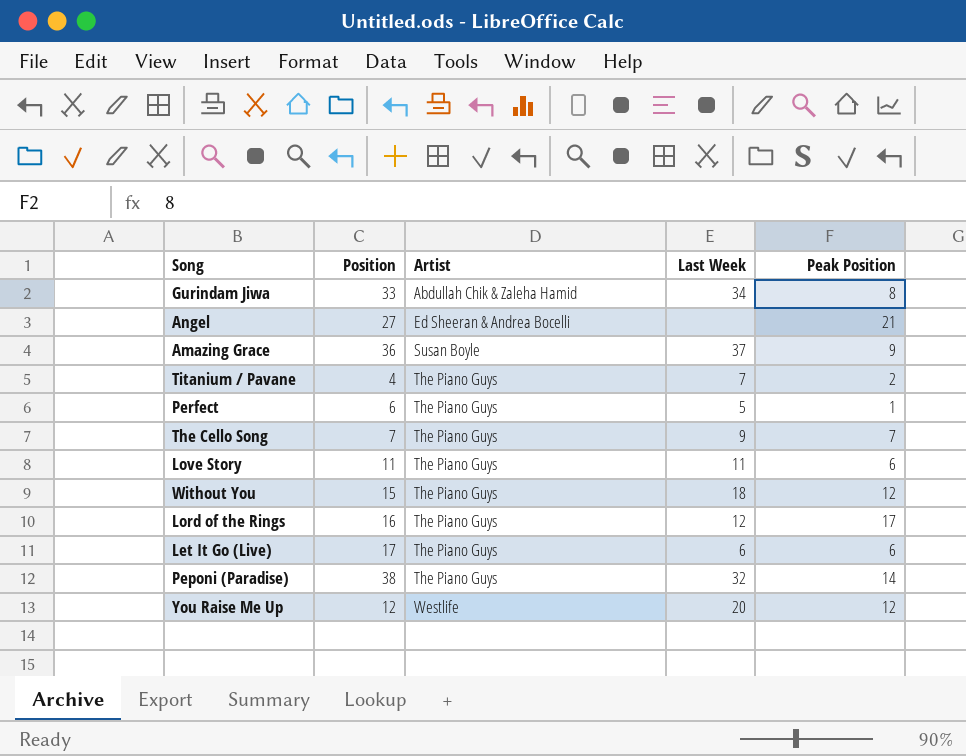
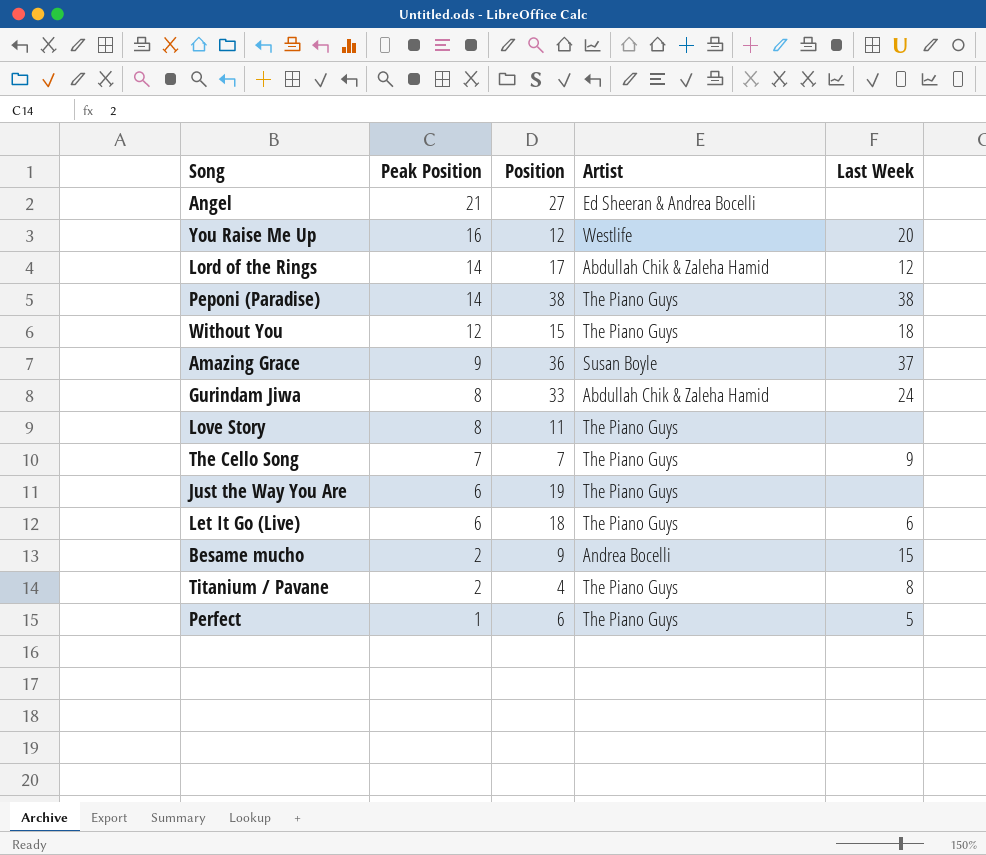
row order: Artist ascending -> Peak Position descending
column Peak Position | position: 5 -> 2
You Raise Me Up | Peak Position: 12 -> 16
Lord of the Rings | Peak Position: 17 -> 14
Lord of the Rings | Position: 16 -> 17
Lord of the Rings | Artist: The Piano Guys -> Abdullah Chik & Zaleha Hamid
Peponi (Paradise) | Last Week: 32 -> 38
Gurindam Jiwa | Last Week: 34 -> 24
Love Story | Peak Position: 6 -> 8
Love Story | Last Week: 11 -> none
row Just the Way You Are: none -> 6 | 19 | The Piano Guys | none
Let It Go (Live) | Position: 17 -> 18
row Besame mucho: none -> 2 | 9 | Andrea Bocelli | 15
Titanium / Pavane | Last Week: 7 -> 8

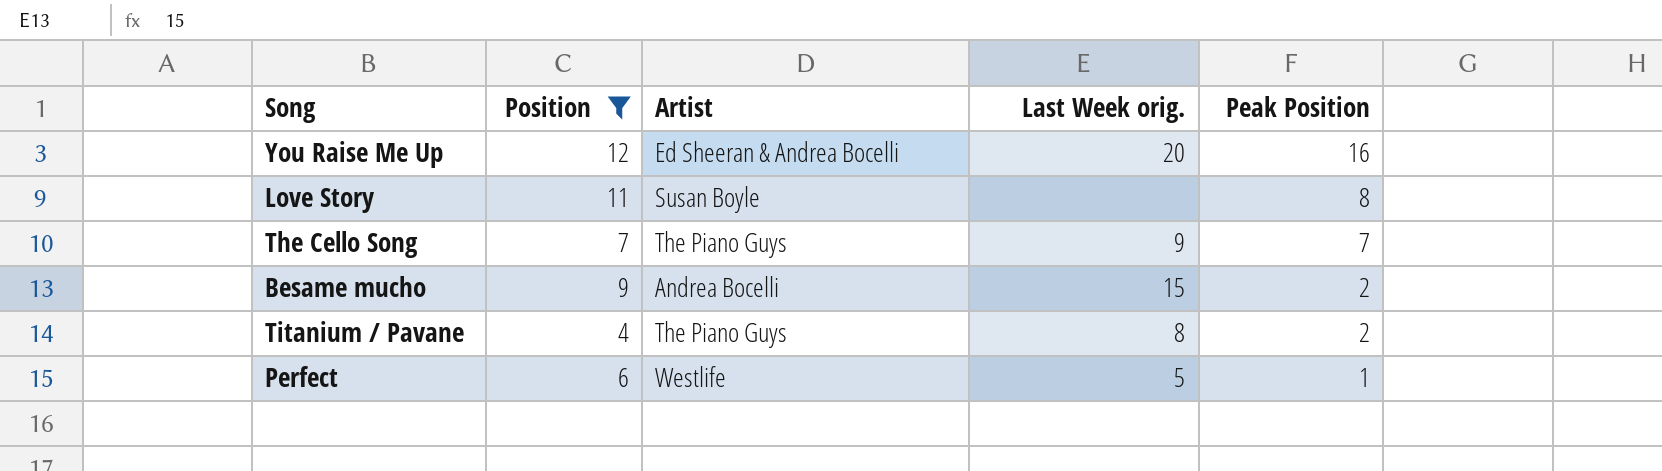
filter: none -> Position <= 12
column name: Last Week -> Last Week orig.
column Peak Position | position: 2 -> 5
You Raise Me Up | Artist: Westlife -> Ed Sheeran & Andrea Bocelli
Love Story | Artist: The Piano Guys -> Susan Boyle
Perfect | Artist: The Piano Guys -> Westlife

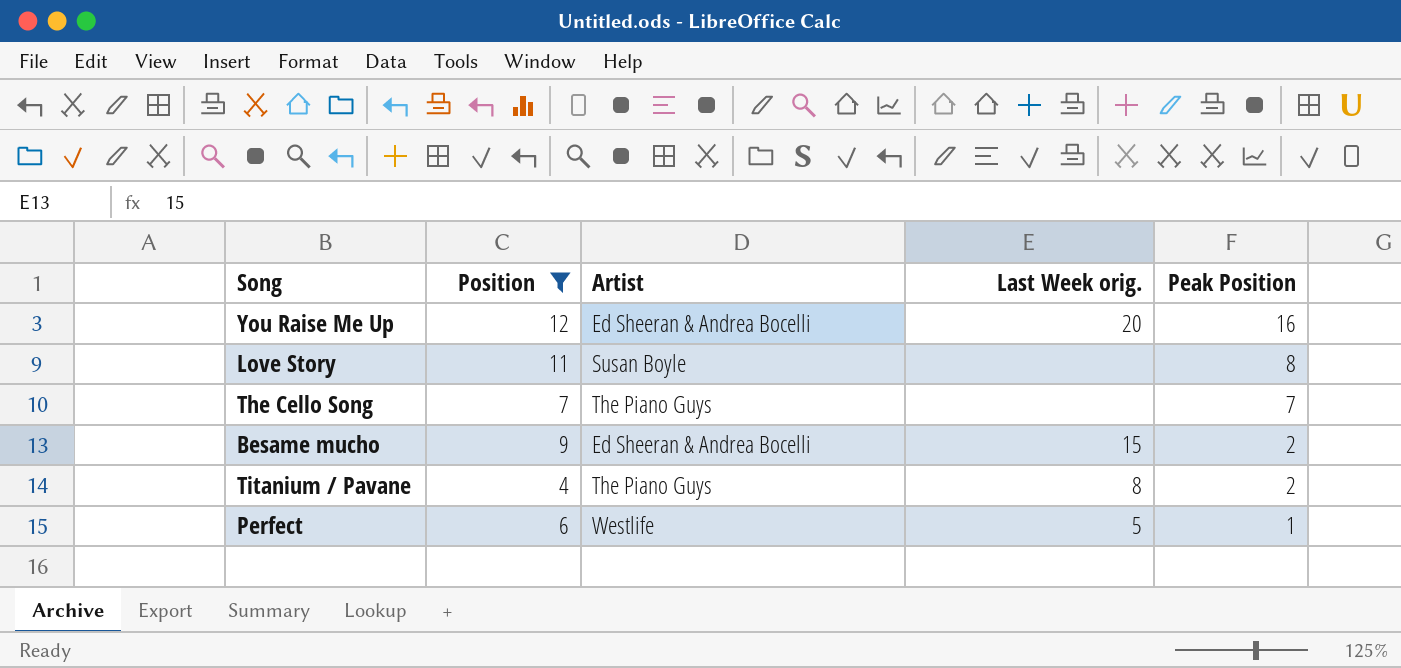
The Cello Song | Last Week orig.: 9 -> none
Besame mucho | Artist: Andrea Bocelli -> Ed Sheeran & Andrea Bocelli

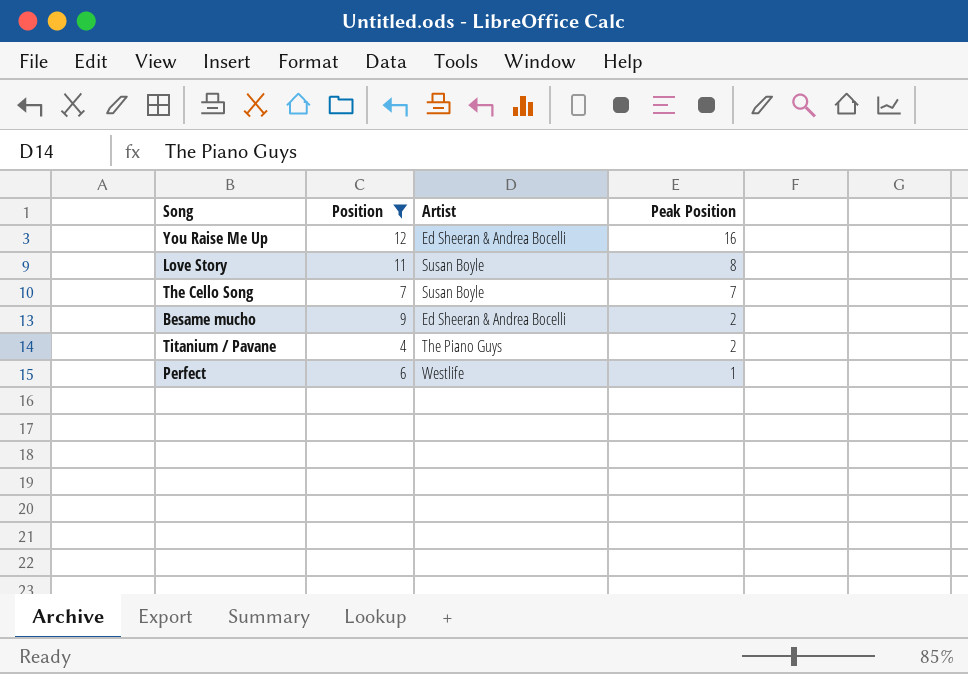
column Last Week orig. | position: 4 -> none
The Cello Song | Artist: The Piano Guys -> Susan Boyle

